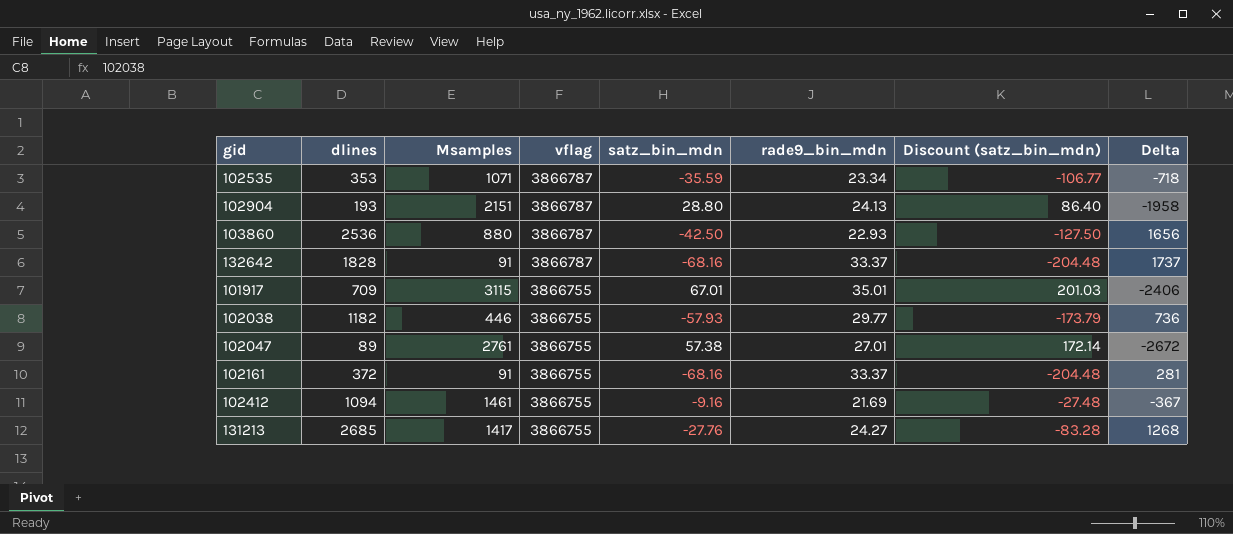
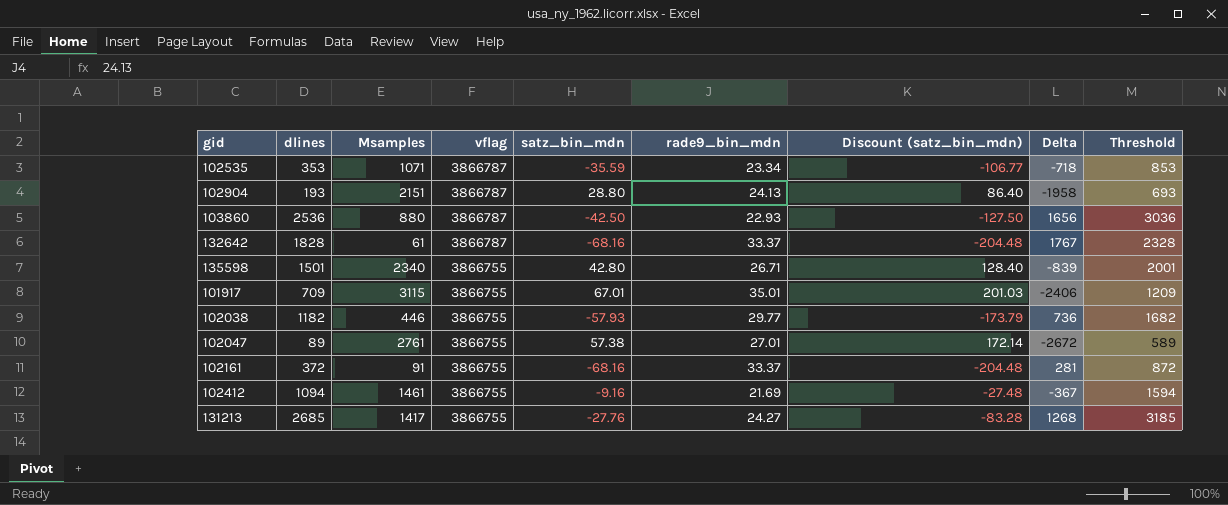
column Threshold | formula: none -> [dlines] + 500
132642 | Msamples: 91 -> 61
132642 | Delta: 1737 -> 1767
row 135598: none -> 1501 | 2340 | 3866755 | 42.80 | 26.71 | 128.40 | -839 | 2001

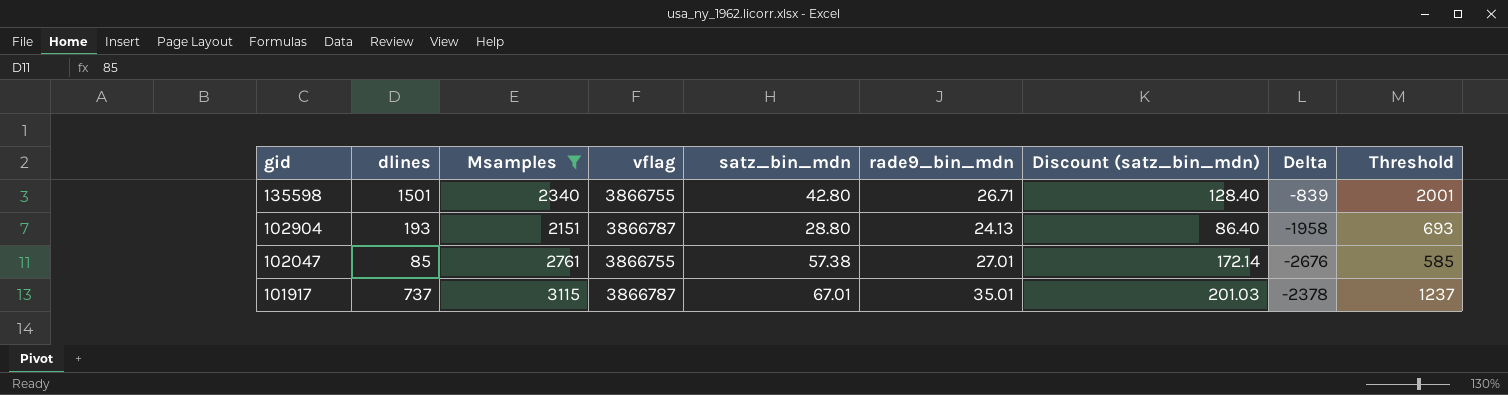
filter: none -> Msamples >= 2151
row order: vflag descending -> gid descending
102047 | dlines: 89 -> 85
102047 | Delta: -2672 -> -2676
102047 | Threshold: 589 -> 585
101917 | dlines: 709 -> 737
101917 | vflag: 3866755 -> 3866787
101917 | Delta: -2406 -> -2378
101917 | Threshold: 1209 -> 1237

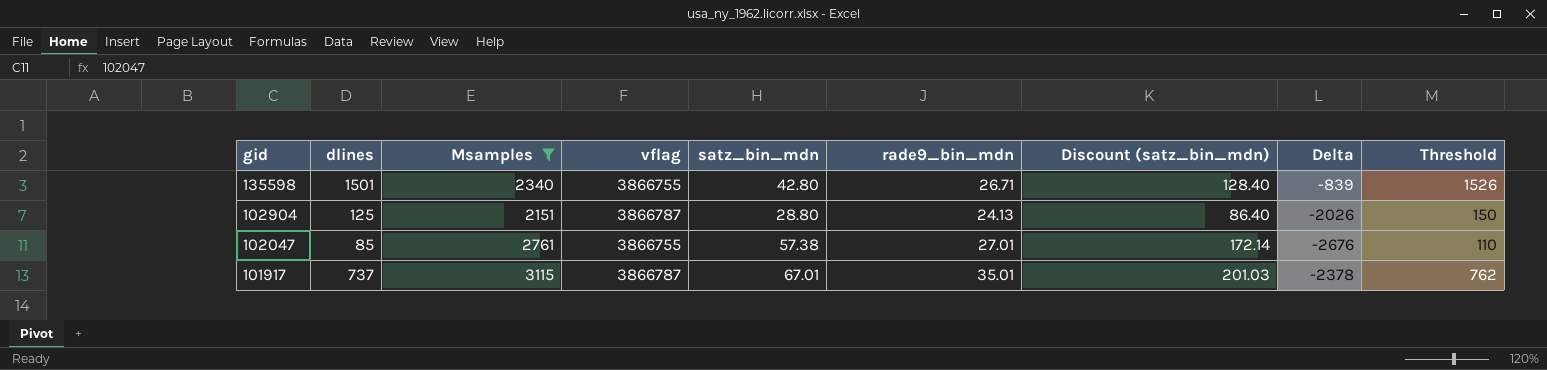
column Threshold | formula: [dlines] + 500 -> [dlines] + 25
102904 | dlines: 193 -> 125
102904 | Delta: -1958 -> -2026

